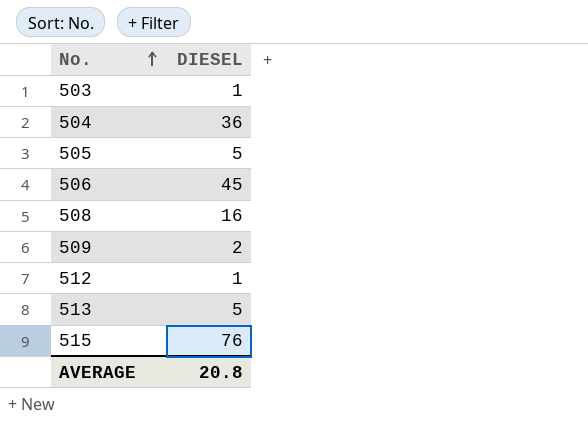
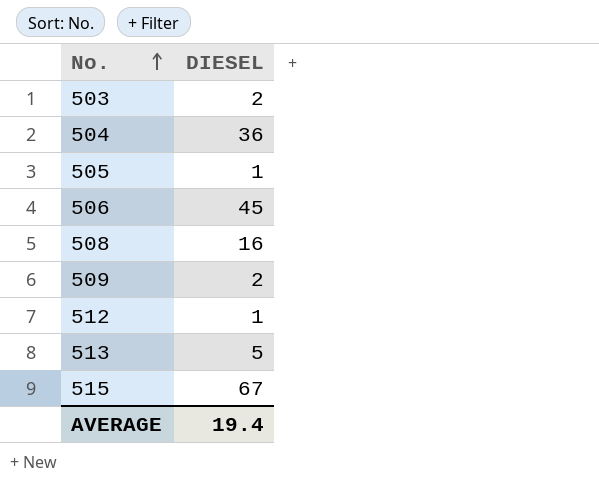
503 | DIESEL: 1 -> 2
505 | DIESEL: 5 -> 1
515 | DIESEL: 76 -> 67
AVERAGE | DIESEL: 20.8 -> 19.4

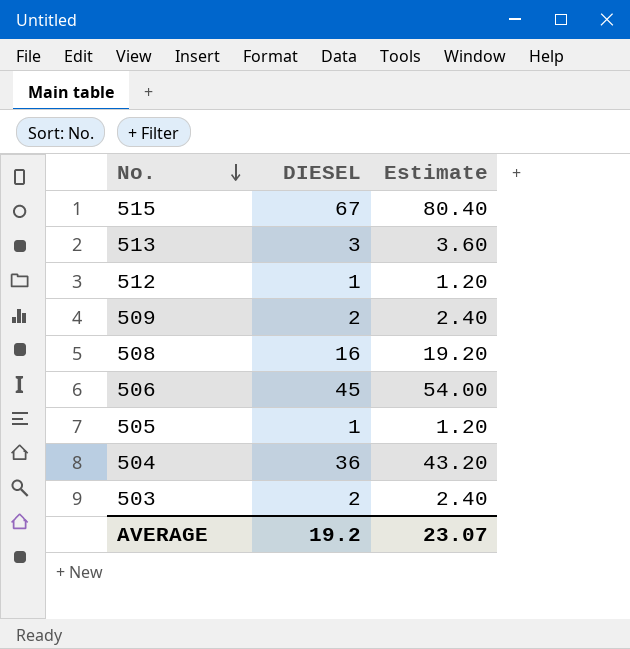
row order: No. ascending -> No. descending
column Estimate | formula: none -> [DIESEL] * 1.2
513 | DIESEL: 5 -> 3
AVERAGE | DIESEL: 19.4 -> 19.2

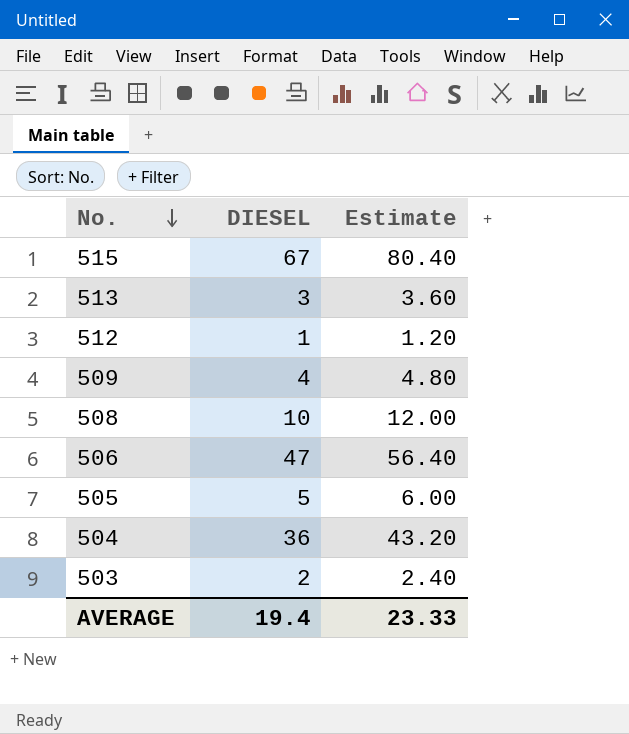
509 | DIESEL: 2 -> 4
509 | Estimate: 2.40 -> 4.80
508 | DIESEL: 16 -> 10
508 | Estimate: 19.20 -> 12.00
506 | DIESEL: 45 -> 47
506 | Estimate: 54.00 -> 56.40
505 | DIESEL: 1 -> 5
505 | Estimate: 1.20 -> 6.00
AVERAGE | DIESEL: 19.2 -> 19.4
AVERAGE | Estimate: 23.07 -> 23.33

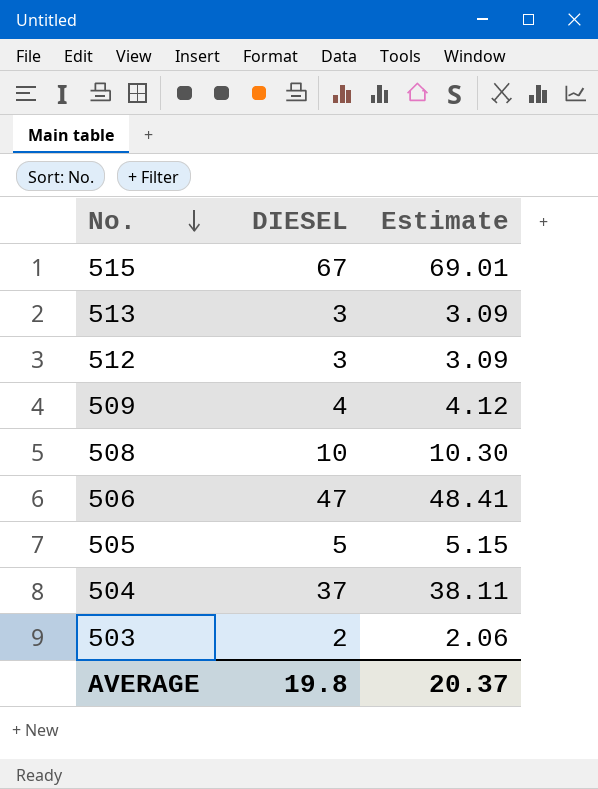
column Estimate | formula: [DIESEL] * 1.2 -> [DIESEL] * 1.03
512 | DIESEL: 1 -> 3
504 | DIESEL: 36 -> 37
AVERAGE | DIESEL: 19.4 -> 19.8
AVERAGE | Estimate: 23.33 -> 20.37

